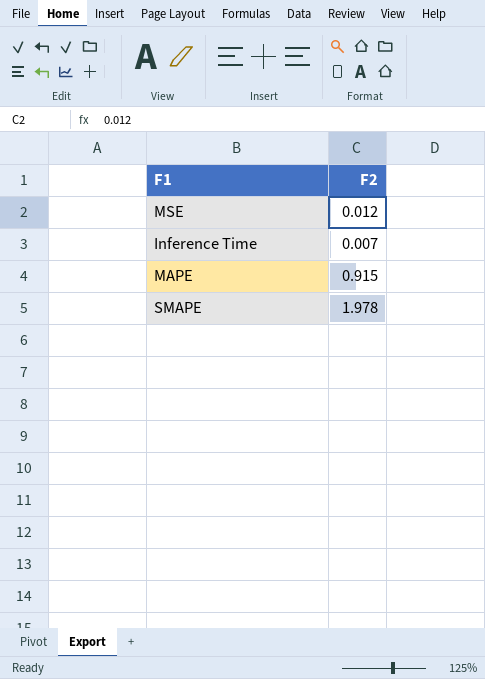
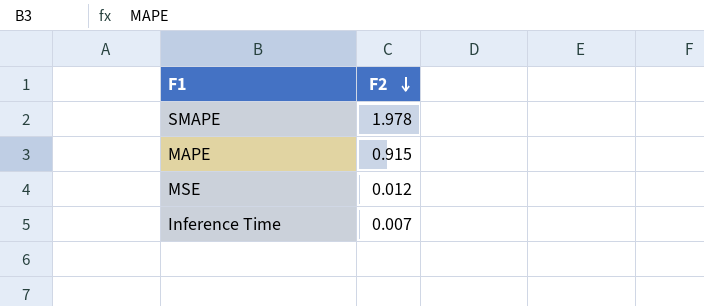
row order: none -> F2 descending

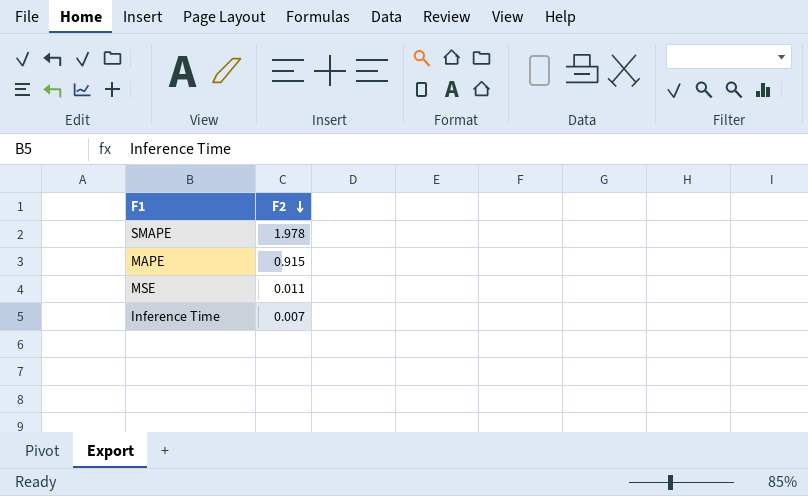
MSE | F2: 0.012 -> 0.011

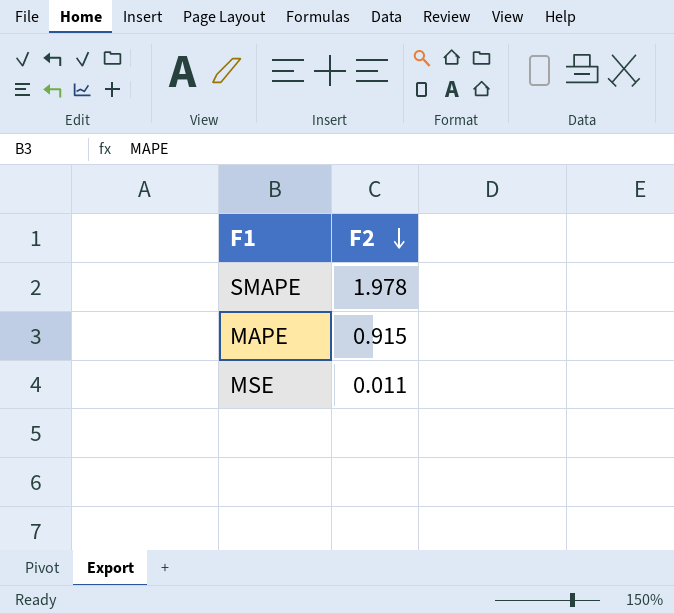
row Inference Time: 0.007 -> none

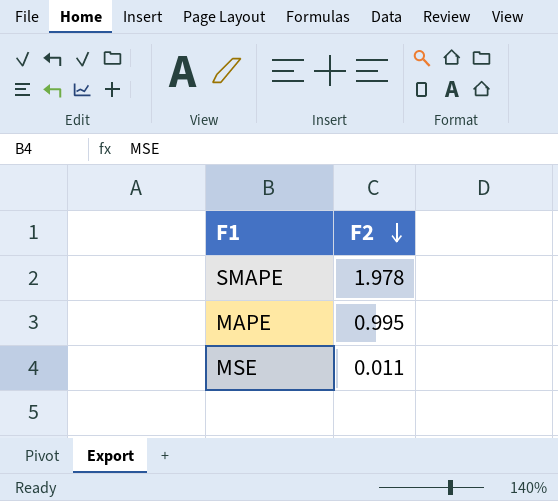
MAPE | F2: 0.915 -> 0.995

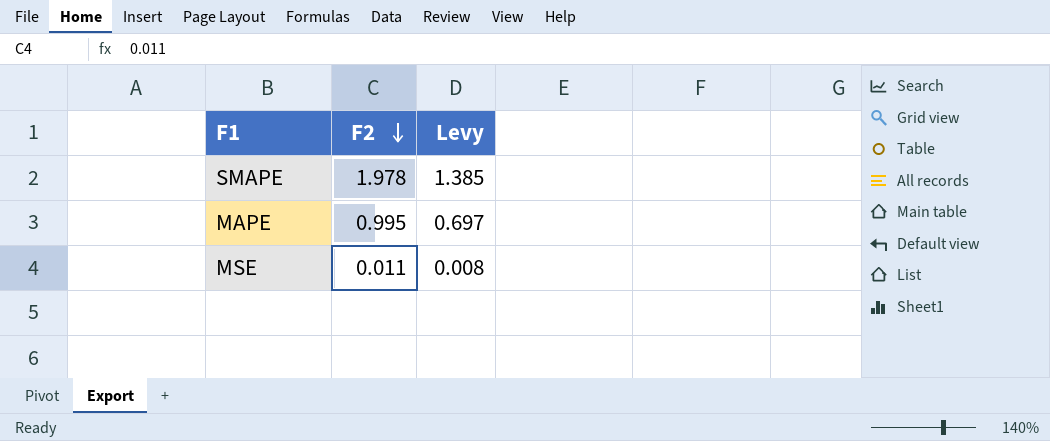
column Levy | formula: none -> [F2] * 0.7

